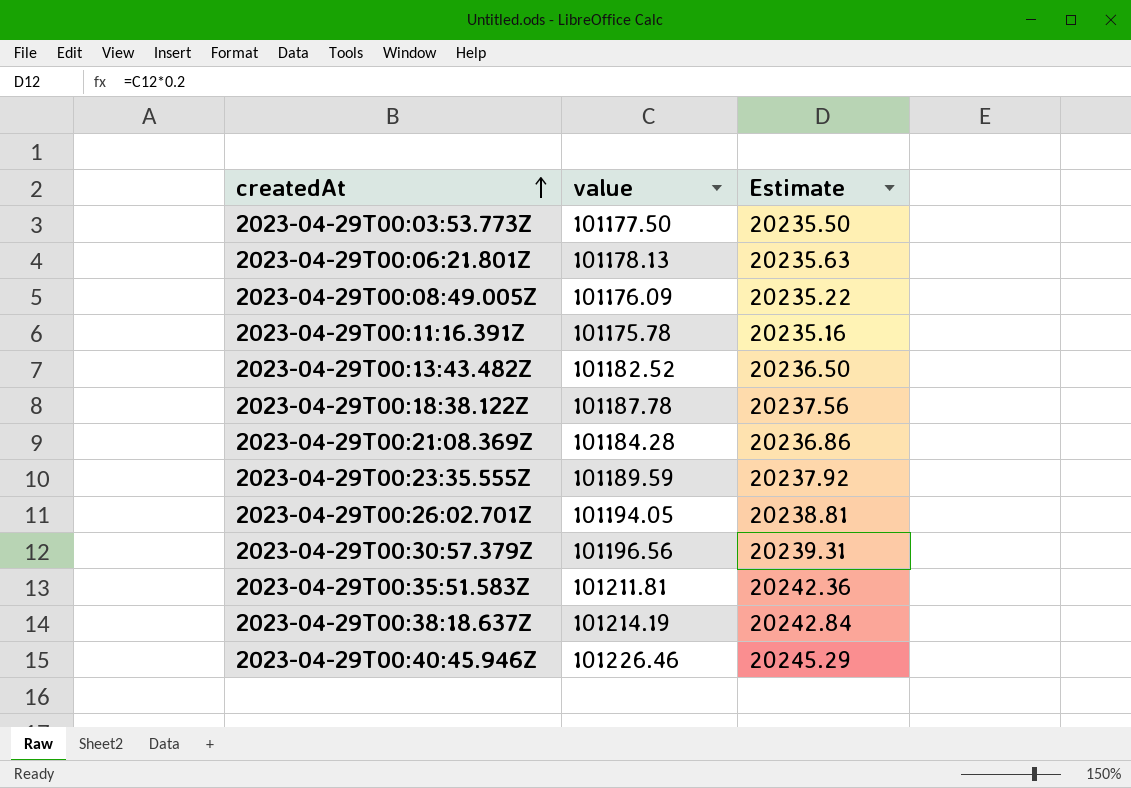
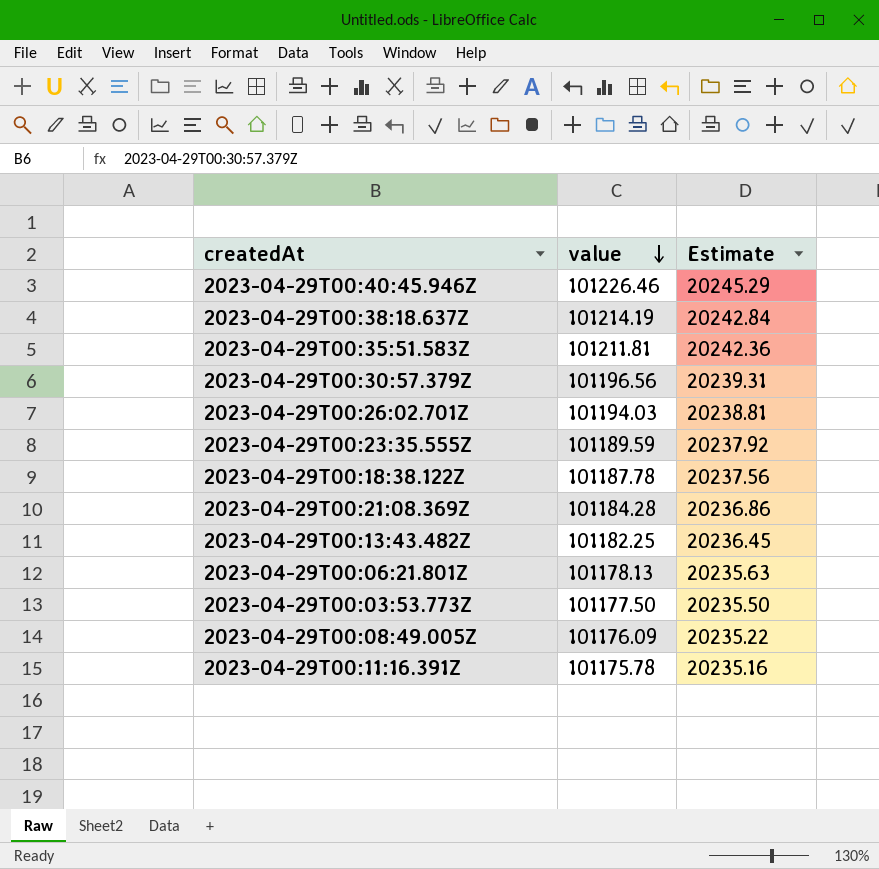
row order: createdAt ascending -> value descending
2023-04-29T00:26:02.701Z | value: 101194.05 -> 101194.03
2023-04-29T00:13:43.482Z | value: 101182.52 -> 101182.25
2023-04-29T00:13:43.482Z | Estimate: 20236.50 -> 20236.45

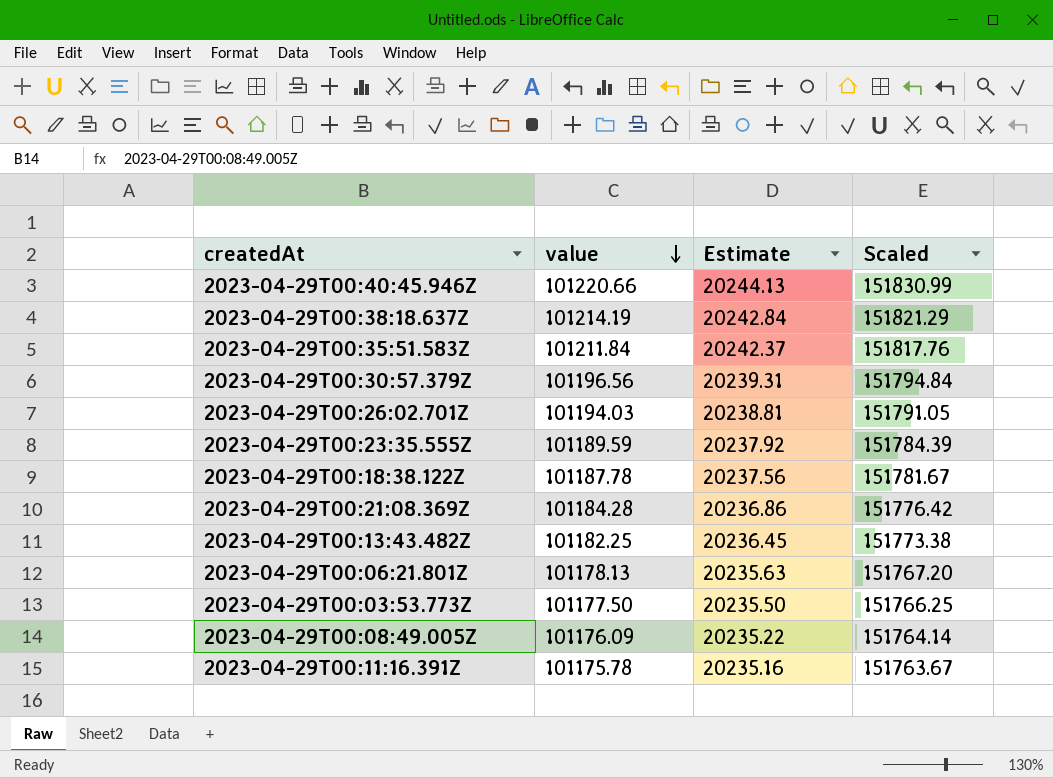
column Scaled | formula: none -> [value] * 1.5
2023-04-29T00:40:45.946Z | value: 101226.46 -> 101220.66
2023-04-29T00:40:45.946Z | Estimate: 20245.29 -> 20244.13
2023-04-29T00:35:51.583Z | value: 101211.81 -> 101211.84
2023-04-29T00:35:51.583Z | Estimate: 20242.36 -> 20242.37

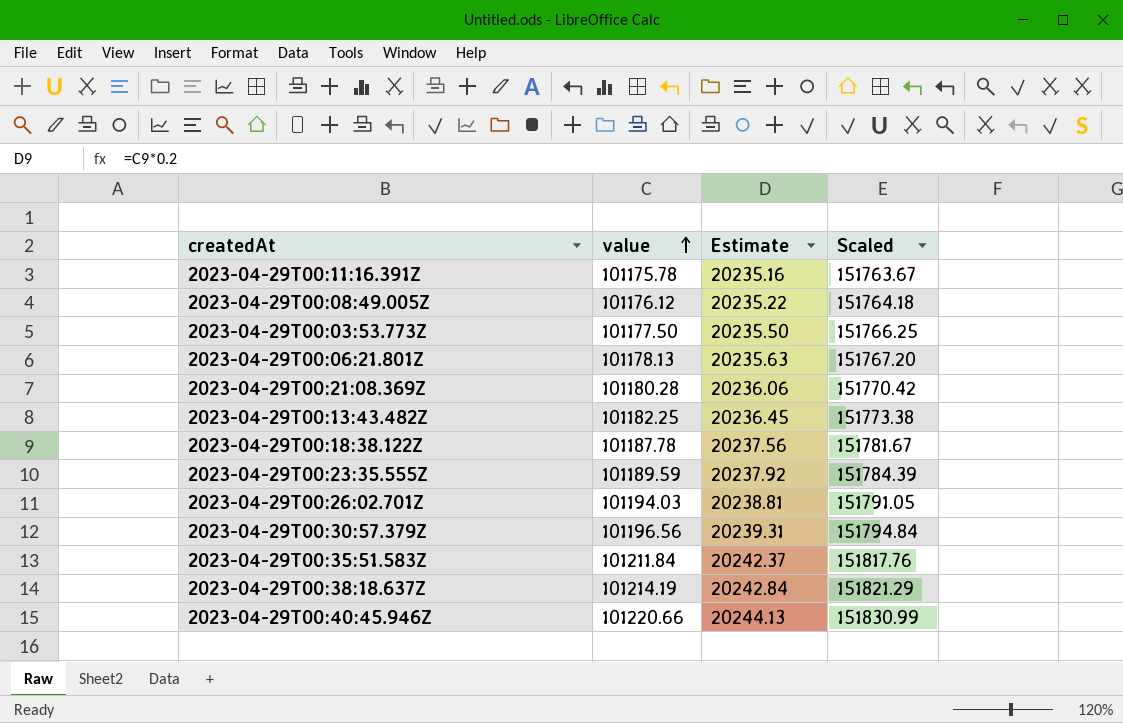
row order: value descending -> value ascending
2023-04-29T00:08:49.005Z | value: 101176.09 -> 101176.12
2023-04-29T00:08:49.005Z | Scaled: 151764.14 -> 151764.18
2023-04-29T00:21:08.369Z | value: 101184.28 -> 101180.28
2023-04-29T00:21:08.369Z | Estimate: 20236.86 -> 20236.06
2023-04-29T00:21:08.369Z | Scaled: 151776.42 -> 151770.42

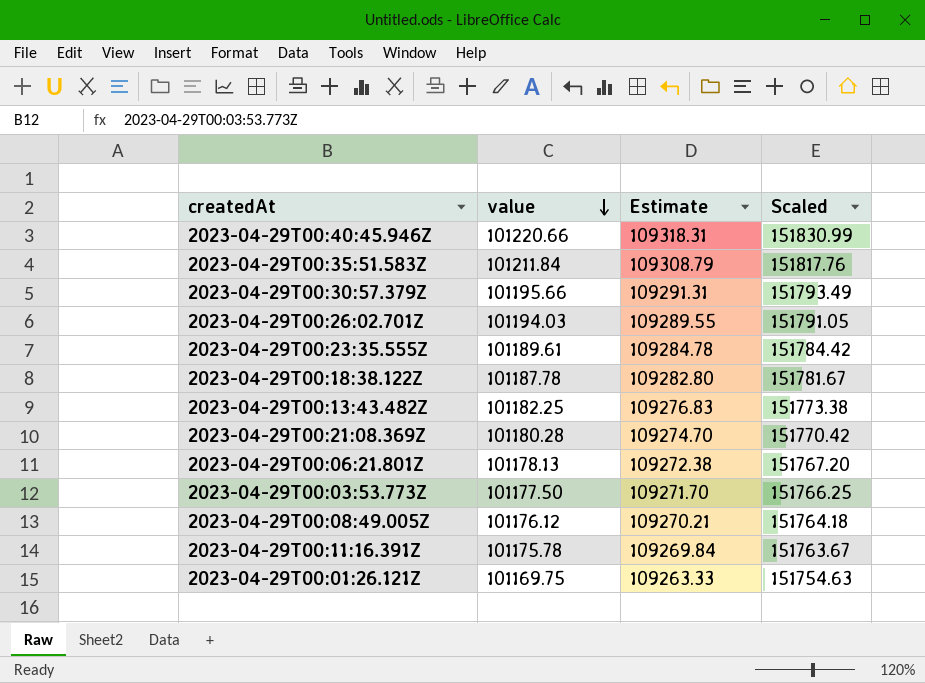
row order: value ascending -> value descending
column Estimate | formula: [value] * 0.2 -> [value] * 1.08
row 2023-04-29T00:38:18.637Z: 101214.19 | 20242.84 | 151821.29 -> none
2023-04-29T00:30:57.379Z | value: 101196.56 -> 101195.66
2023-04-29T00:30:57.379Z | Scaled: 151794.84 -> 151793.49
2023-04-29T00:23:35.555Z | value: 101189.59 -> 101189.61
2023-04-29T00:23:35.555Z | Scaled: 151784.39 -> 151784.42
row 2023-04-29T00:01:26.121Z: none -> 101169.75 | 109263.33 | 151754.63

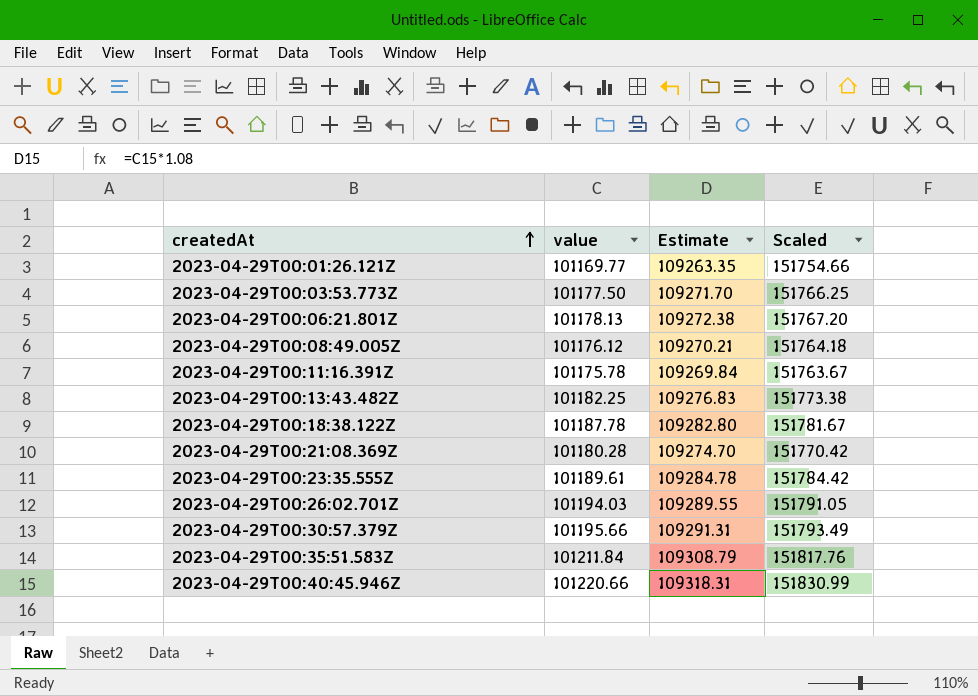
row order: value descending -> createdAt ascending
2023-04-29T00:01:26.121Z | value: 101169.75 -> 101169.77
2023-04-29T00:01:26.121Z | Estimate: 109263.33 -> 109263.35
2023-04-29T00:01:26.121Z | Scaled: 151754.63 -> 151754.66

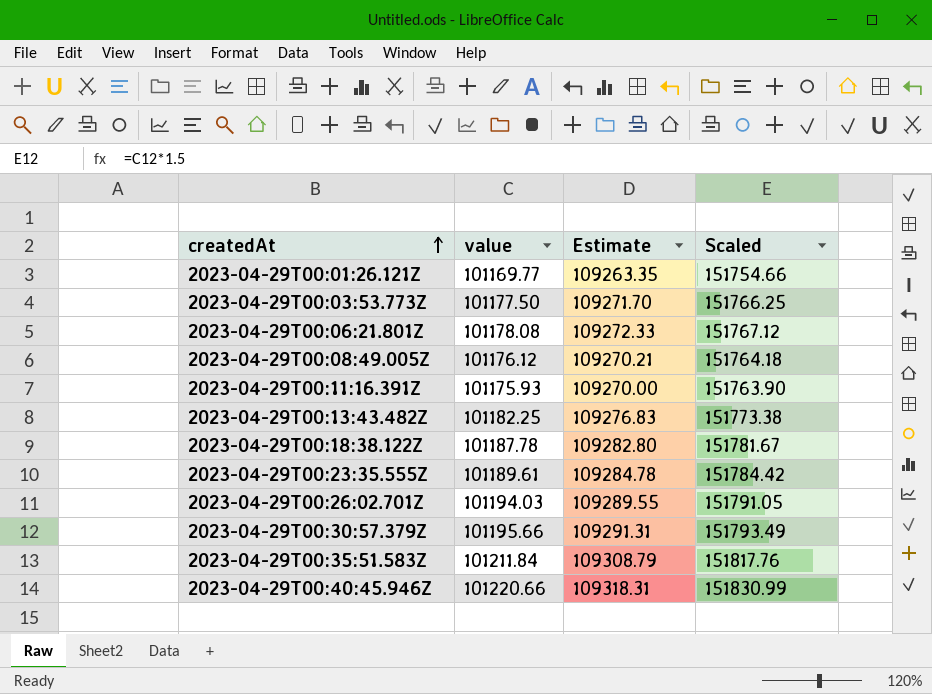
row 2023-04-29T00:21:08.369Z: 101180.28 | 109274.70 | 151770.42 -> none
2023-04-29T00:06:21.801Z | value: 101178.13 -> 101178.08
2023-04-29T00:06:21.801Z | Estimate: 109272.38 -> 109272.33
2023-04-29T00:06:21.801Z | Scaled: 151767.20 -> 151767.12
2023-04-29T00:11:16.391Z | value: 101175.78 -> 101175.93
2023-04-29T00:11:16.391Z | Estimate: 109269.84 -> 109270.00
2023-04-29T00:11:16.391Z | Scaled: 151763.67 -> 151763.90

